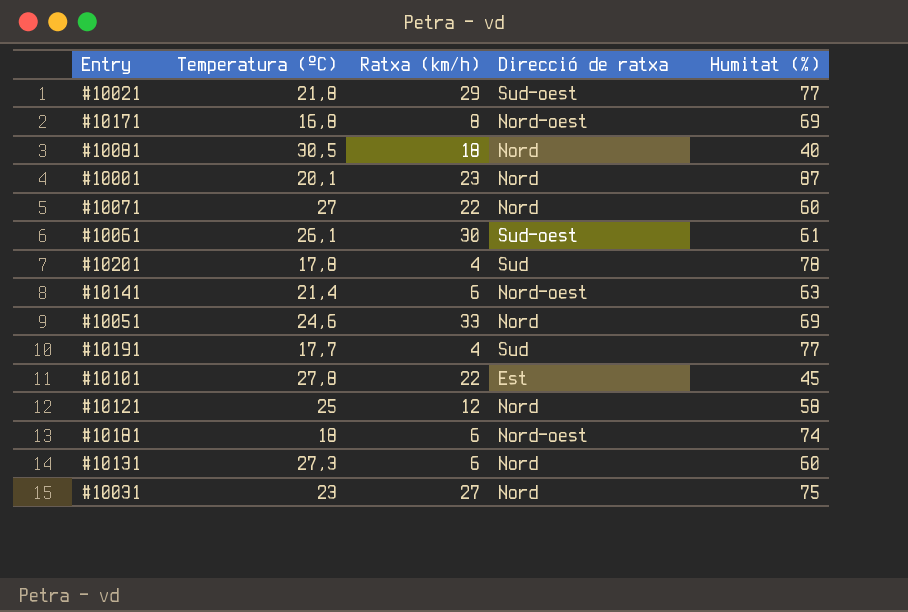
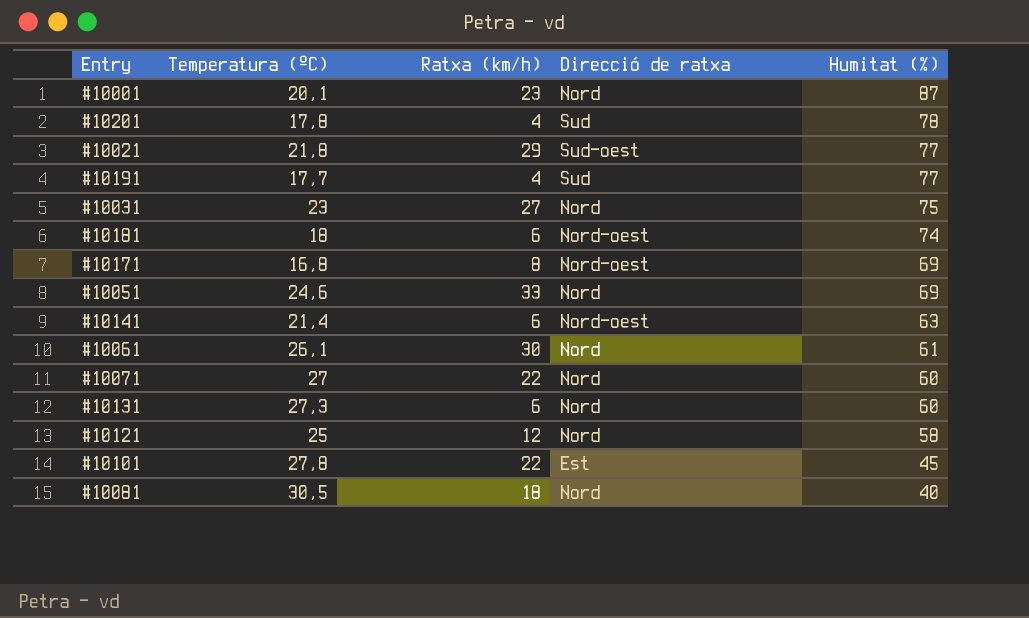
row order: none -> Humitat (%) descending
#10061 | Direcció de ratxa: Sud-oest -> Nord

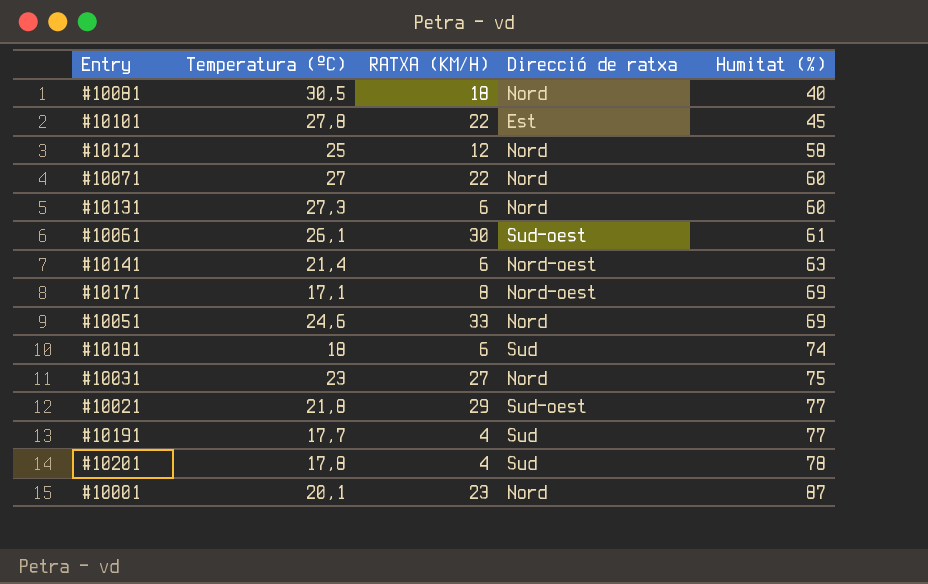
row order: Humitat (%) descending -> Humitat (%) ascending
column name: Ratxa (km/h) -> RATXA (KM/H)
#10061 | Direcció de ratxa: Nord -> Sud-oest
#10171 | Temperatura (ºC): 16,8 -> 17,1
#10181 | Direcció de ratxa: Nord-oest -> Sud

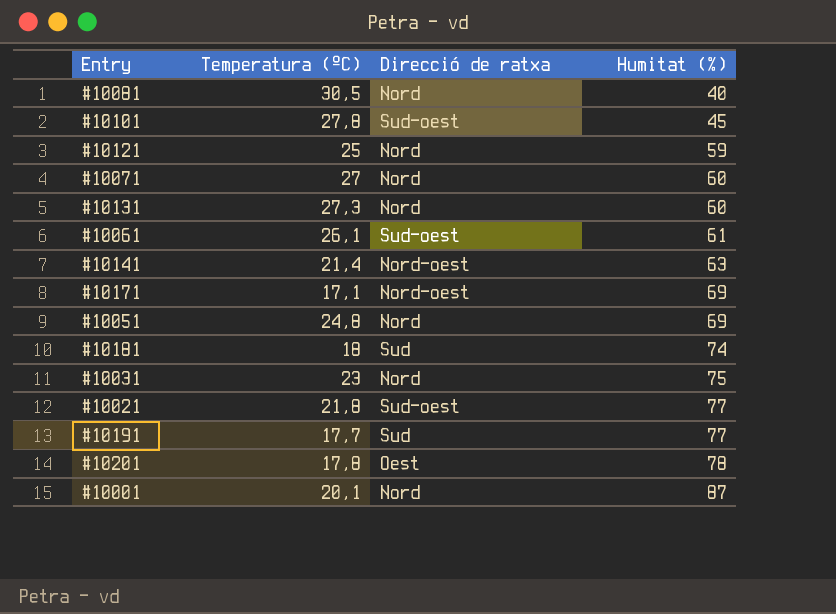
column RATXA (KM/H) | position: 3 -> none
#10101 | Direcció de ratxa: Est -> Sud-oest
#10121 | Humitat (%): 58 -> 59
#10051 | Temperatura (ºC): 24,6 -> 24,8
#10201 | Direcció de ratxa: Sud -> Oest

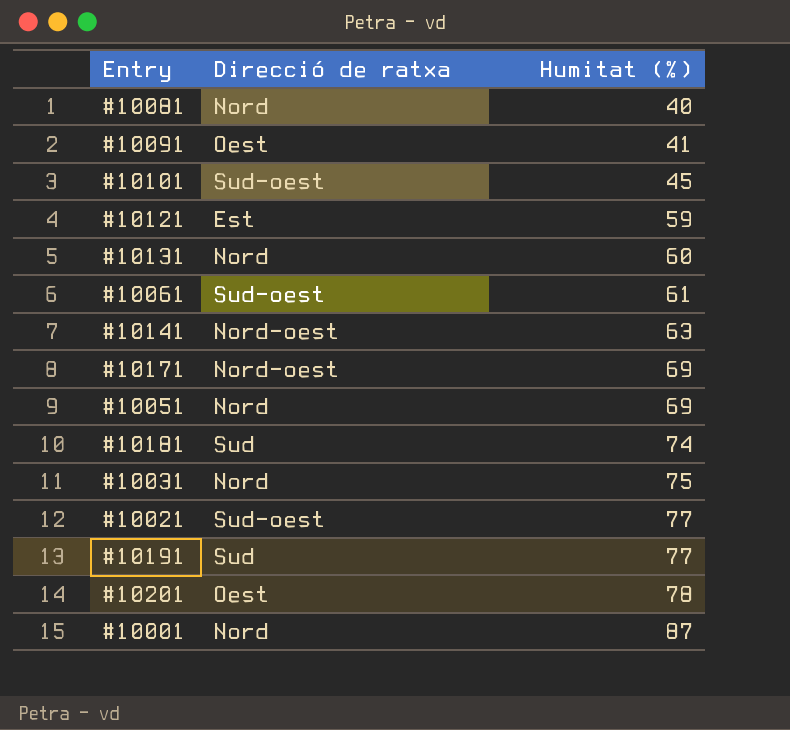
column Temperatura (ºC) | position: 2 -> none
row #10071: 27 | Nord | 60 -> none
row #10091: none -> Oest | 41
#10121 | Direcció de ratxa: Nord -> Est

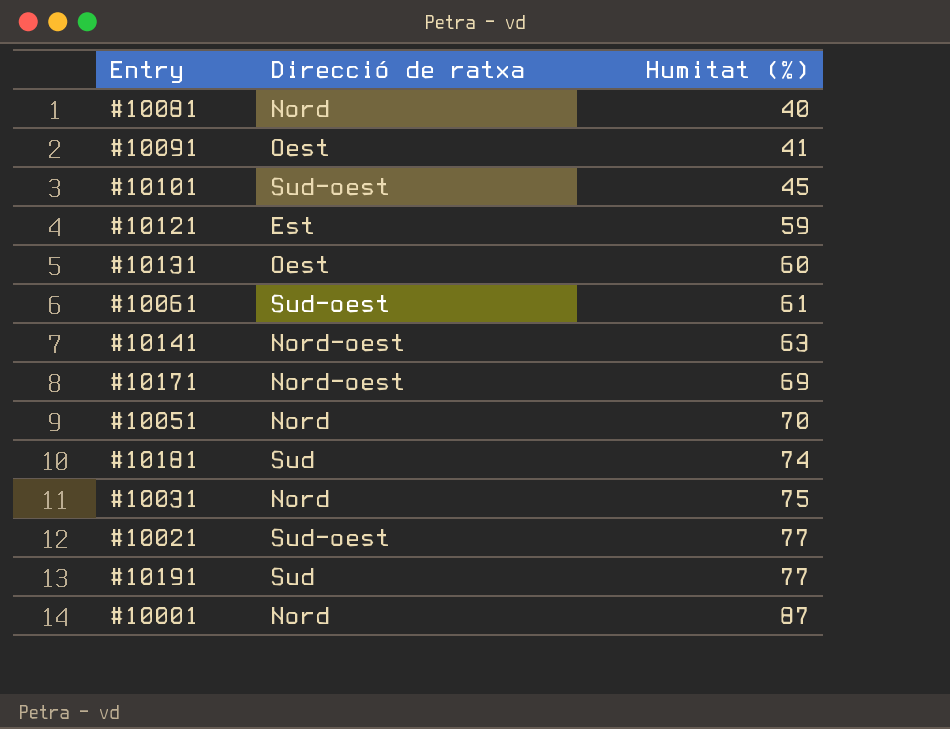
row #10201: Oest | 78 -> none
#10131 | Direcció de ratxa: Nord -> Oest
#10051 | Humitat (%): 69 -> 70

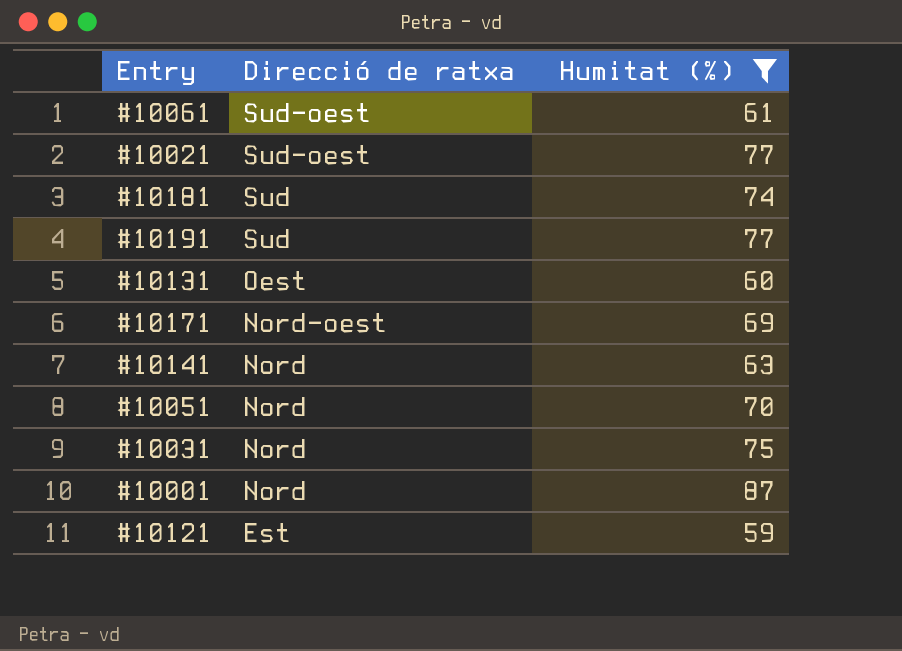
filter: none -> Humitat (%) >= 59
row order: Humitat (%) ascending -> Direcció de ratxa descending
#10141 | Direcció de ratxa: Nord-oest -> Nord

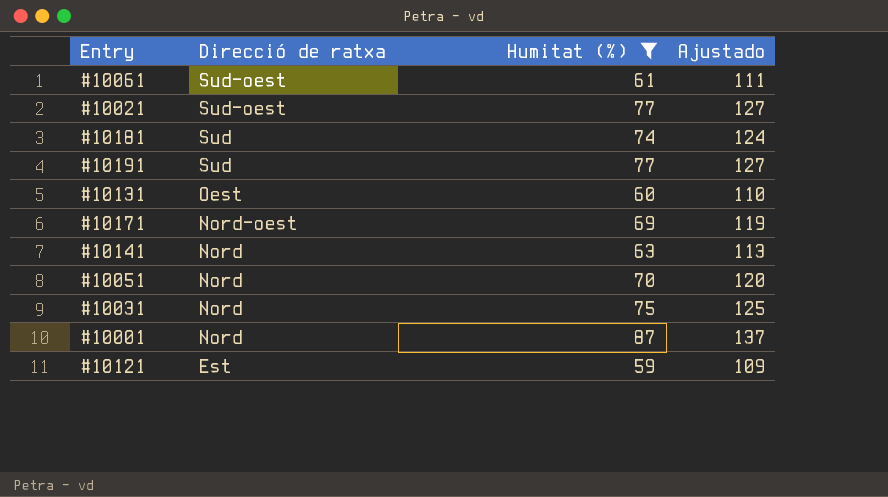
column Ajustado | formula: none -> [Humitat (%)] + 50

